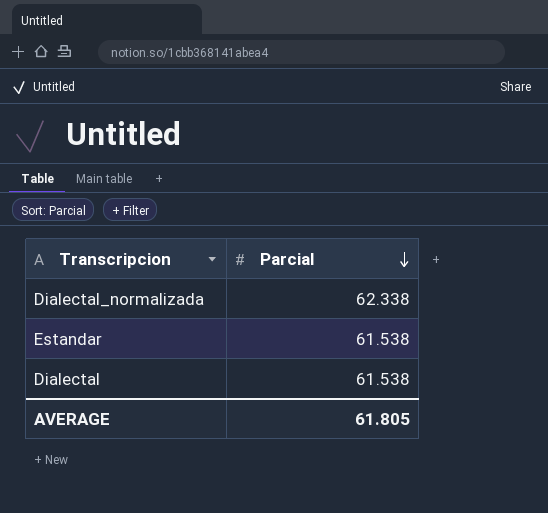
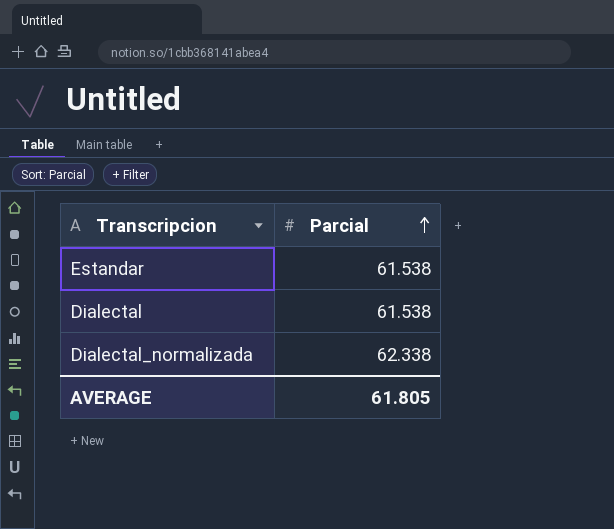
row order: Parcial descending -> Parcial ascending

